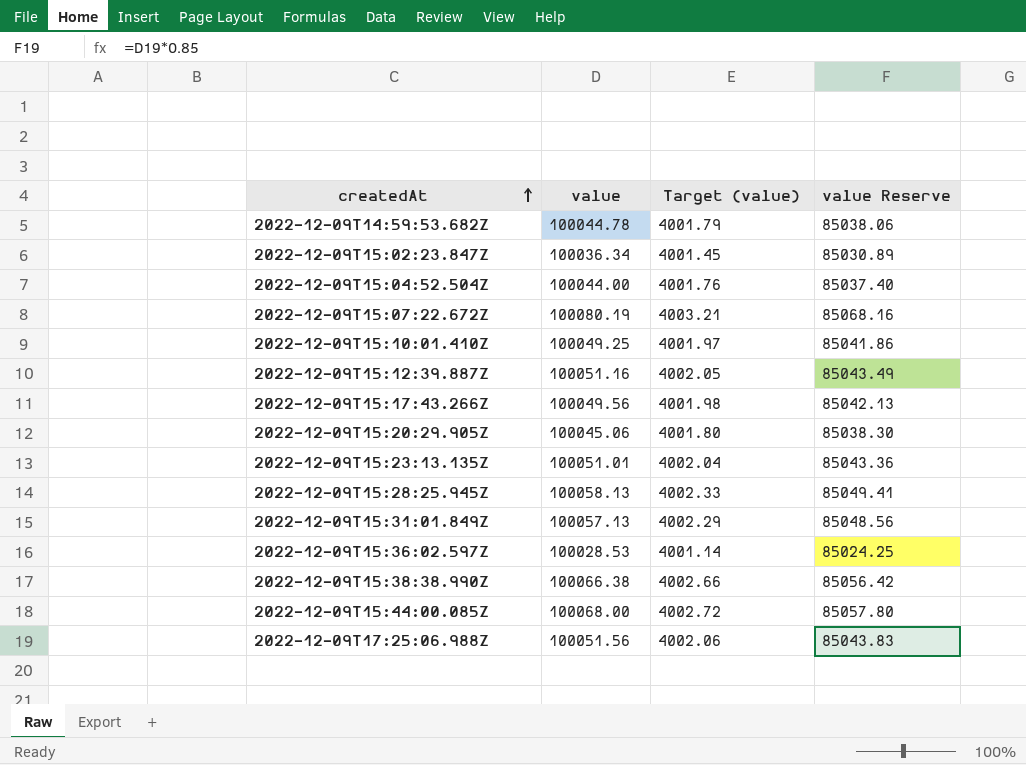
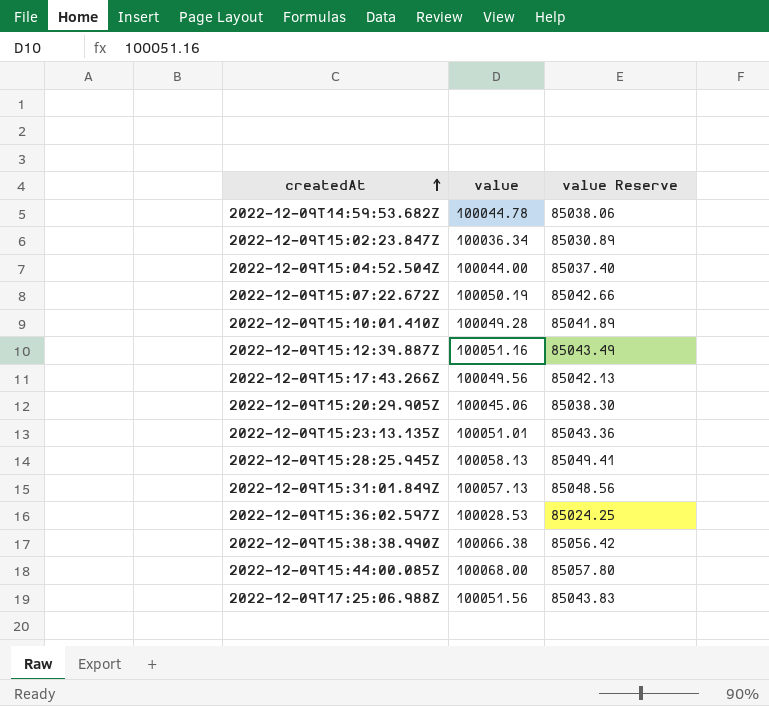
column Target (value) | formula: [value] * 0.04 -> none
2022-12-09T15:07:22.672Z | value: 100080.19 -> 100050.19
2022-12-09T15:07:22.672Z | value Reserve: 85068.16 -> 85042.66
2022-12-09T15:10:01.410Z | value: 100049.25 -> 100049.28
2022-12-09T15:10:01.410Z | value Reserve: 85041.86 -> 85041.89

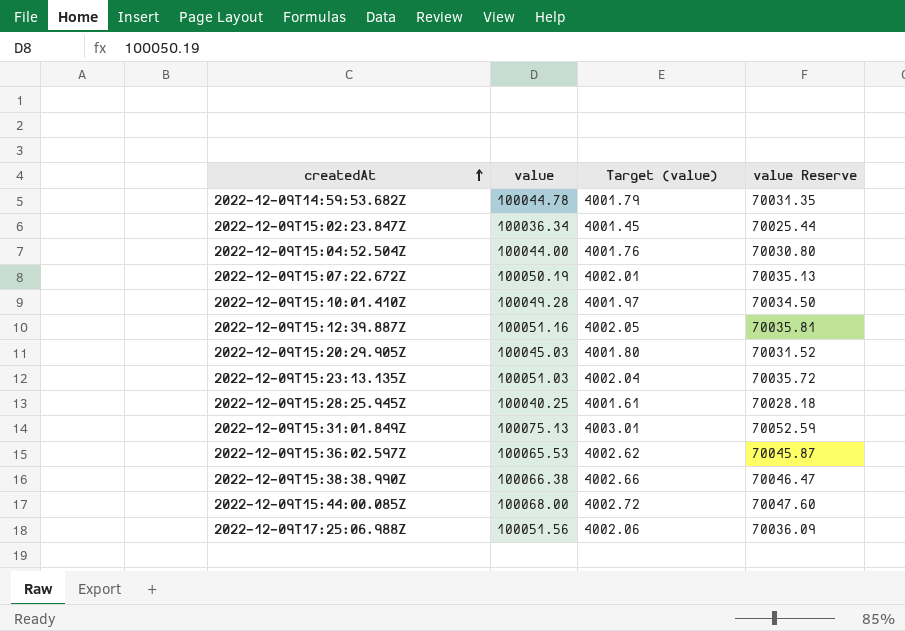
column Target (value) | formula: none -> [value] * 0.04
column value Reserve | formula: [value] * 0.85 -> [value] * 0.7
row 2022-12-09T15:17:43.266Z: 100049.56 | 85042.13 -> none
2022-12-09T15:20:29.905Z | value: 100045.06 -> 100045.03
2022-12-09T15:23:13.135Z | value: 100051.01 -> 100051.03
2022-12-09T15:28:25.945Z | value: 100058.13 -> 100040.25
2022-12-09T15:31:01.849Z | value: 100057.13 -> 100075.13
2022-12-09T15:36:02.597Z | value: 100028.53 -> 100065.53

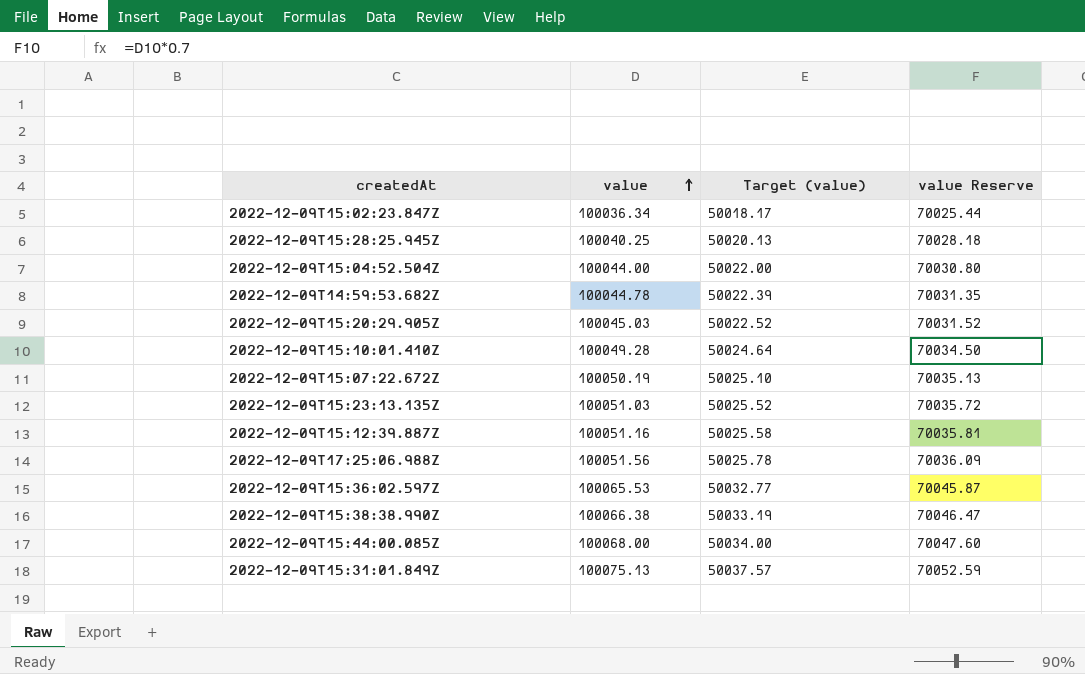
row order: createdAt ascending -> value ascending
column Target (value) | formula: [value] * 0.04 -> [value] * 0.5

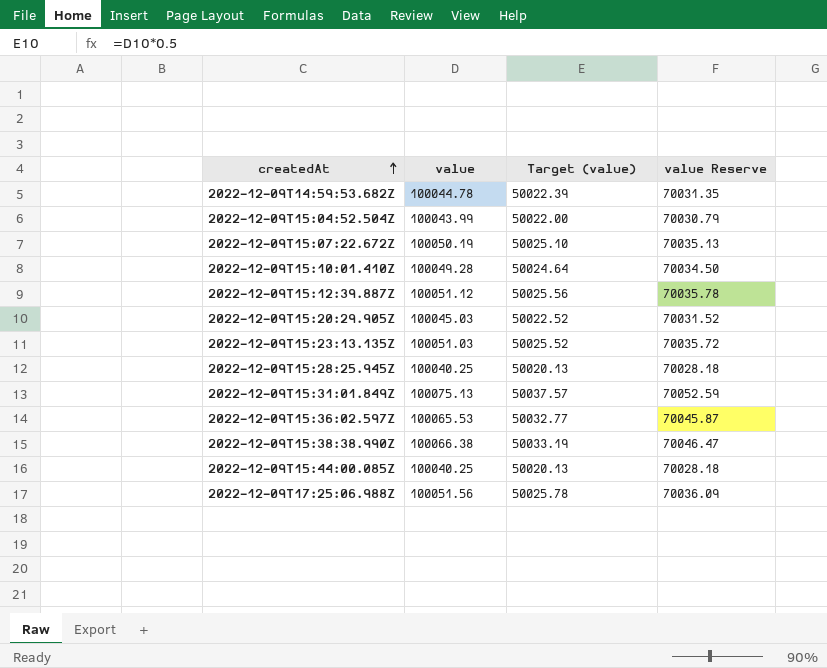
row order: value ascending -> createdAt ascending
row 2022-12-09T15:02:23.847Z: 100036.34 | 50018.17 | 70025.44 -> none
2022-12-09T15:04:52.504Z | value: 100044.00 -> 100043.99
2022-12-09T15:04:52.504Z | value Reserve: 70030.80 -> 70030.79
2022-12-09T15:12:39.887Z | value: 100051.16 -> 100051.12
2022-12-09T15:12:39.887Z | Target (value): 50025.58 -> 50025.56
2022-12-09T15:12:39.887Z | value Reserve: 70035.81 -> 70035.78
2022-12-09T15:44:00.085Z | value: 100068.00 -> 100040.25
2022-12-09T15:44:00.085Z | Target (value): 50034.00 -> 50020.13
2022-12-09T15:44:00.085Z | value Reserve: 70047.60 -> 70028.18

